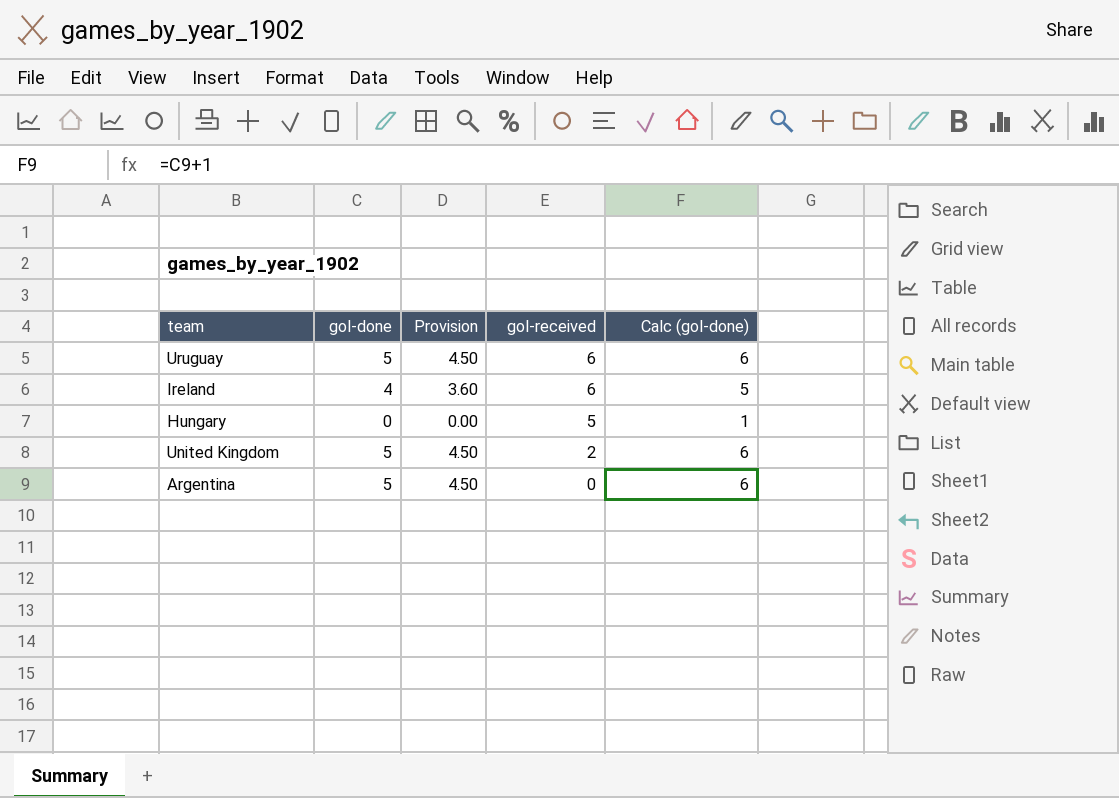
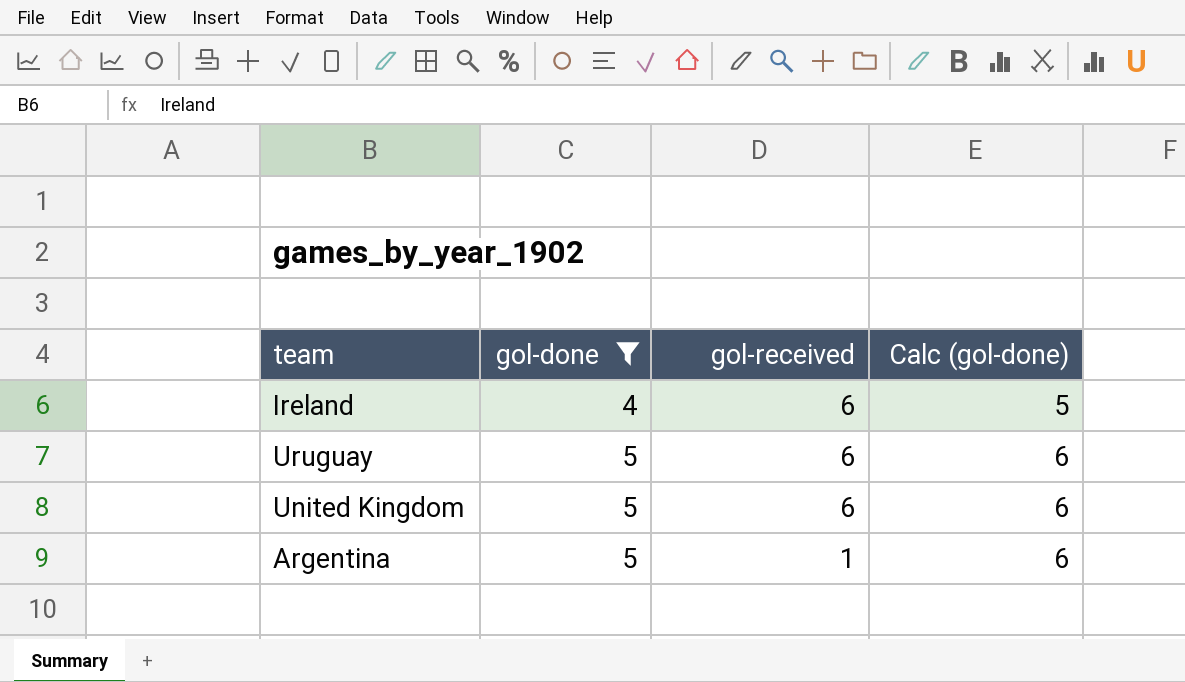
filter: none -> gol-done != 0
row order: gol-received descending -> gol-done ascending
column Provision | formula: [gol-done] * 0.9 -> none
United Kingdom | gol-received: 2 -> 6
Argentina | gol-received: 0 -> 1

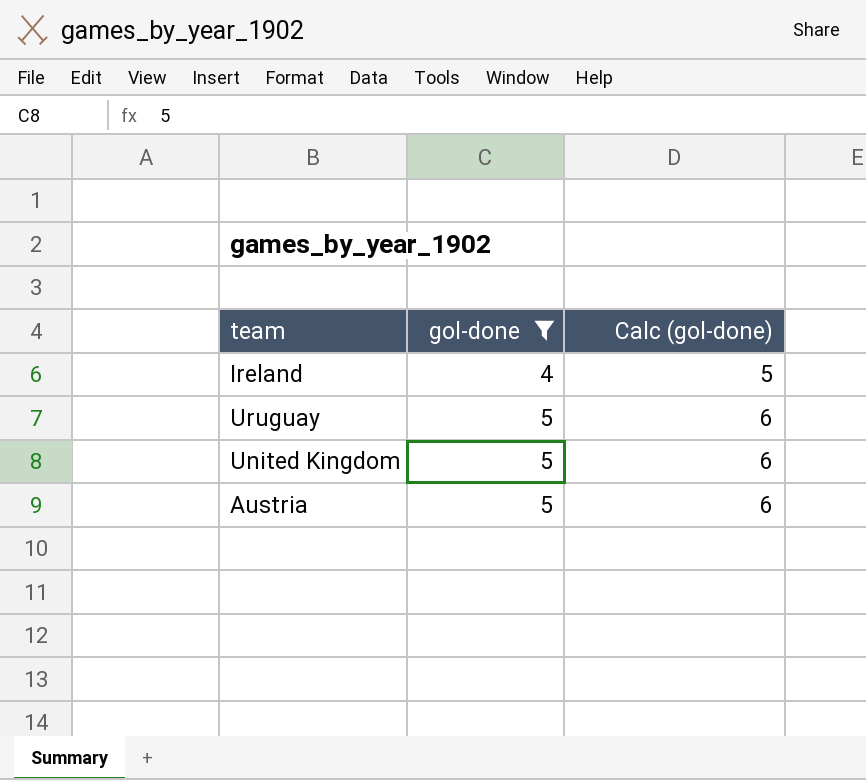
column gol-received | position: 3 -> none
row Argentina: 5 | 1 | 6 -> none
row Austria: none -> 5 | 6

